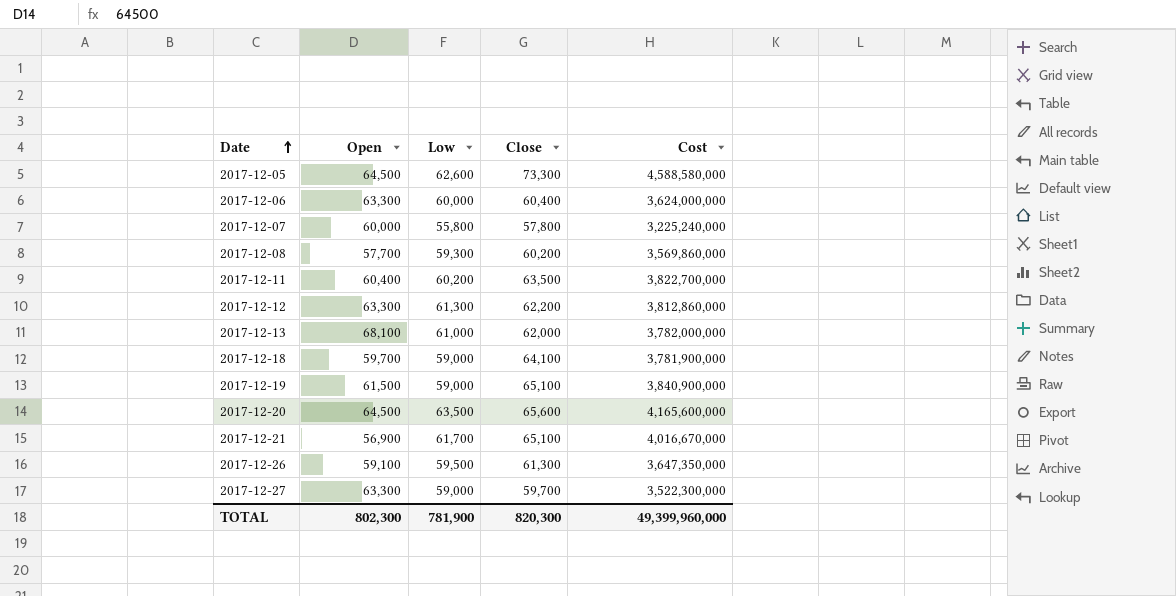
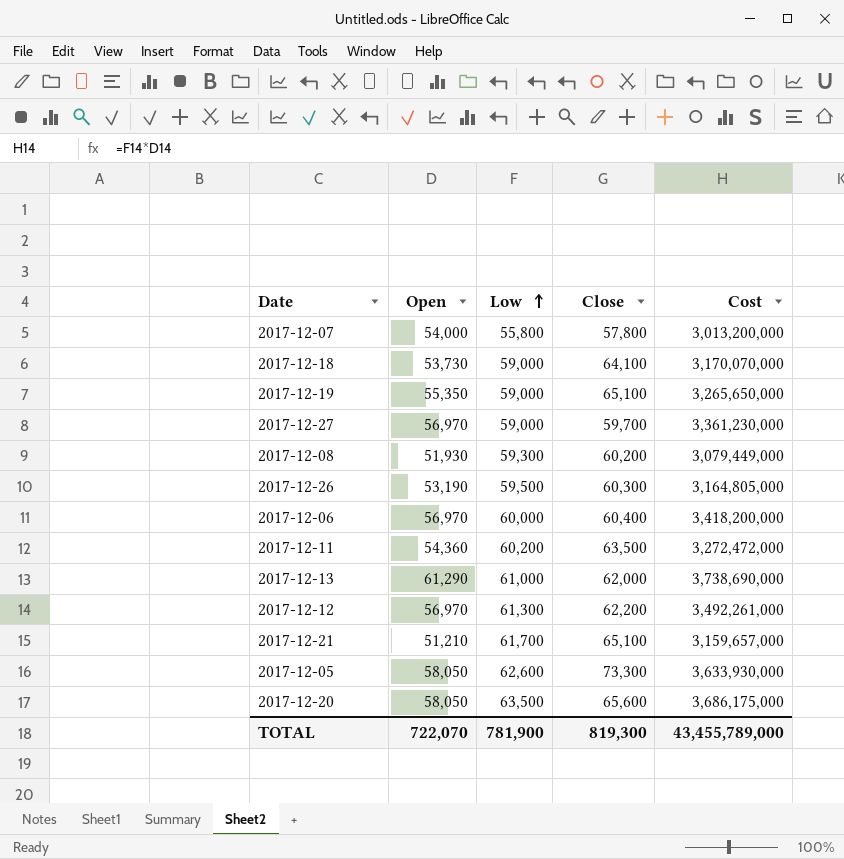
row order: Date ascending -> Low ascending
column Cost | formula: [Low] * [Close] -> [Open] * [Low]
2017-12-07 | Open: 60,000 -> 54,000
2017-12-18 | Open: 59,700 -> 53,730
2017-12-19 | Open: 61,500 -> 55,350
2017-12-27 | Open: 63,300 -> 56,970
2017-12-08 | Open: 57,700 -> 51,930
2017-12-26 | Open: 59,100 -> 53,190
2017-12-26 | Close: 61,300 -> 60,300
2017-12-06 | Open: 63,300 -> 56,970
2017-12-11 | Open: 60,400 -> 54,360
2017-12-13 | Open: 68,100 -> 61,290
2017-12-12 | Open: 63,300 -> 56,970
2017-12-21 | Open: 56,900 -> 51,210
2017-12-05 | Open: 64,500 -> 58,050
2017-12-20 | Open: 64,500 -> 58,050
TOTAL | Open: 802,300 -> 722,070
TOTAL | Close: 820,300 -> 819,300
TOTAL | Cost: 49,399,960,000 -> 43,455,789,000

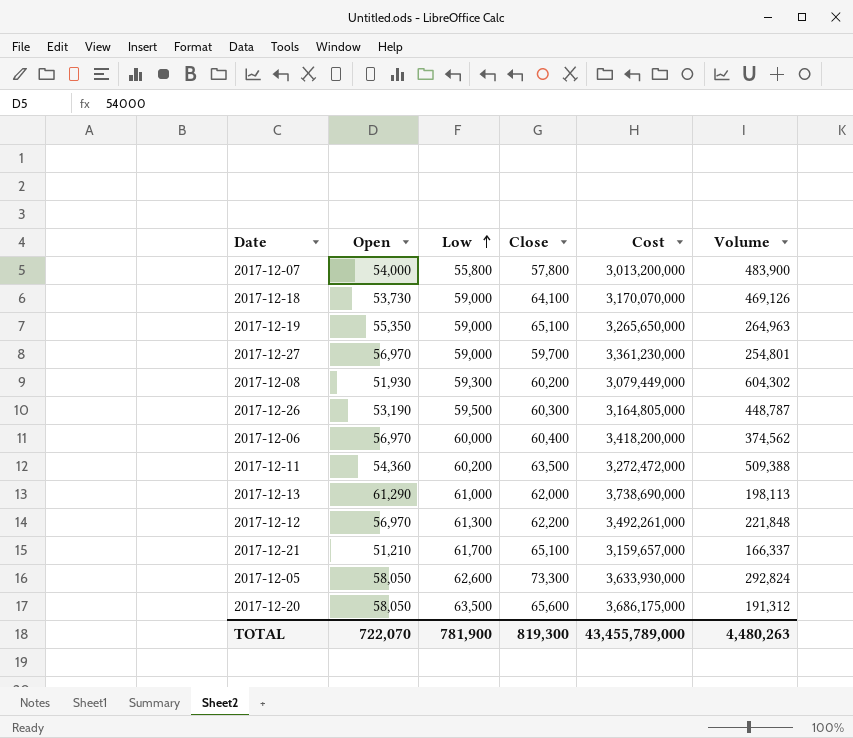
column Volume | position: none -> 6

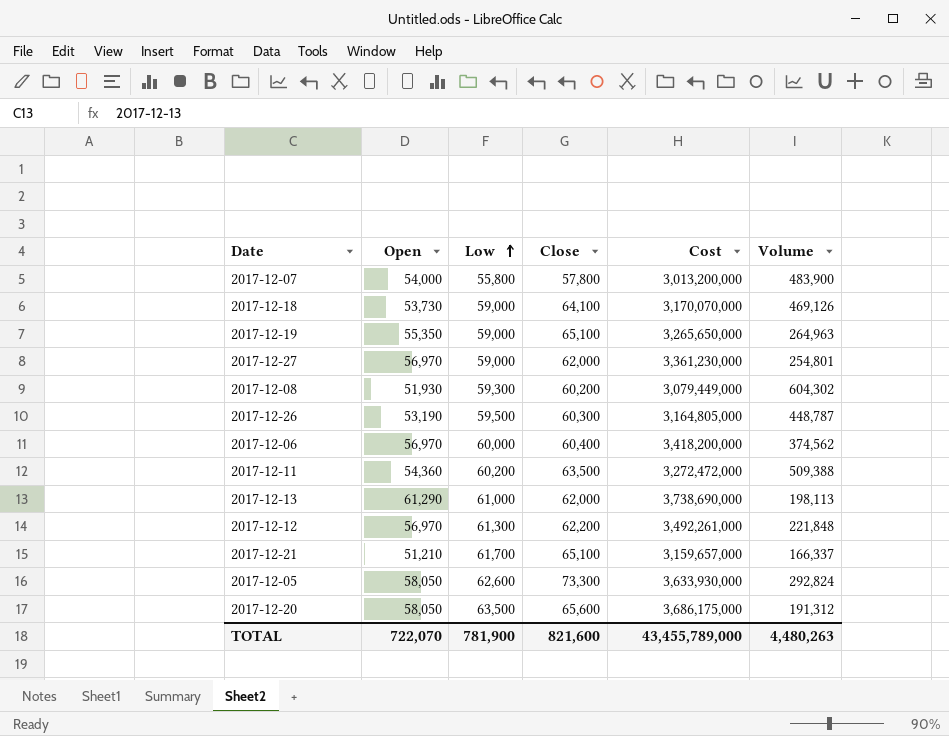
2017-12-27 | Close: 59,700 -> 62,000
TOTAL | Close: 819,300 -> 821,600

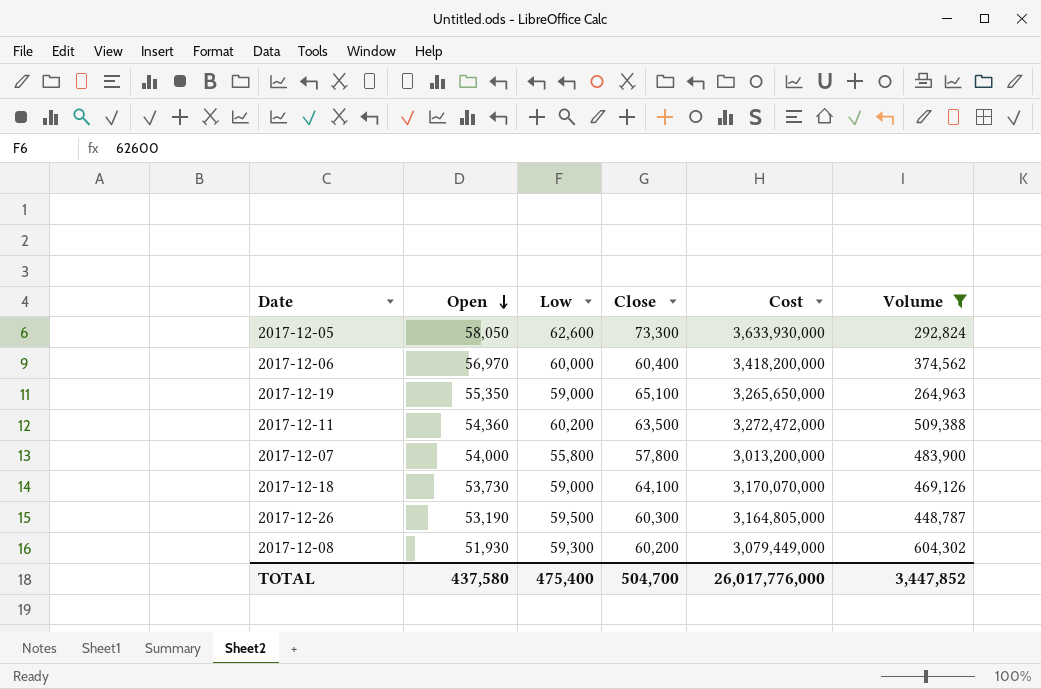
filter: none -> Volume >= 264,963
row order: Low ascending -> Open descending
TOTAL | Open: 722,070 -> 437,580
TOTAL | Low: 781,900 -> 475,400
TOTAL | Close: 821,600 -> 504,700
TOTAL | Cost: 43,455,789,000 -> 26,017,776,000
TOTAL | Volume: 4,480,263 -> 3,447,852

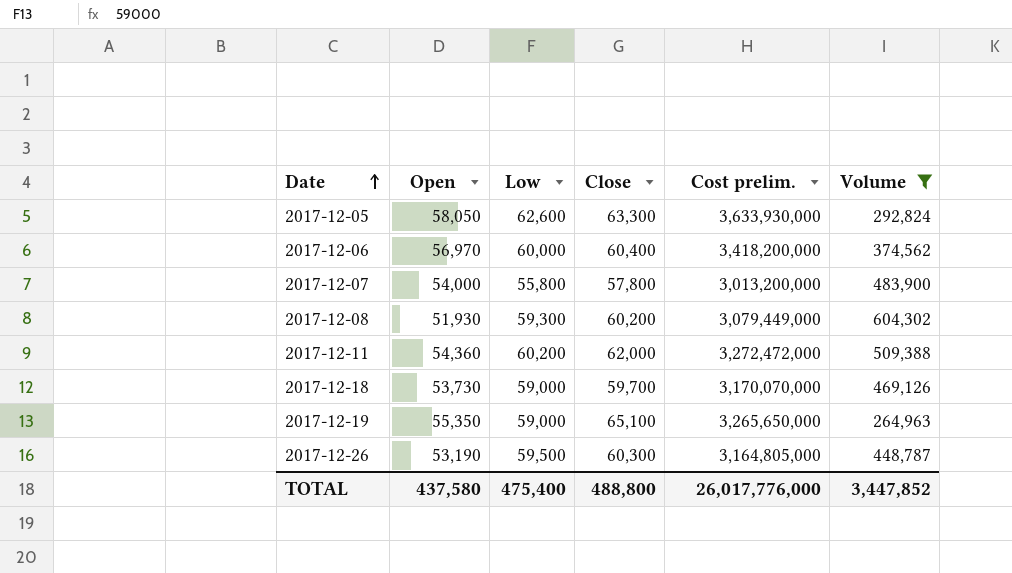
row order: Open descending -> Date ascending
column name: Cost -> Cost prelim.
2017-12-05 | Close: 73,300 -> 63,300
2017-12-11 | Close: 63,500 -> 62,000
2017-12-18 | Close: 64,100 -> 59,700
TOTAL | Close: 504,700 -> 488,800

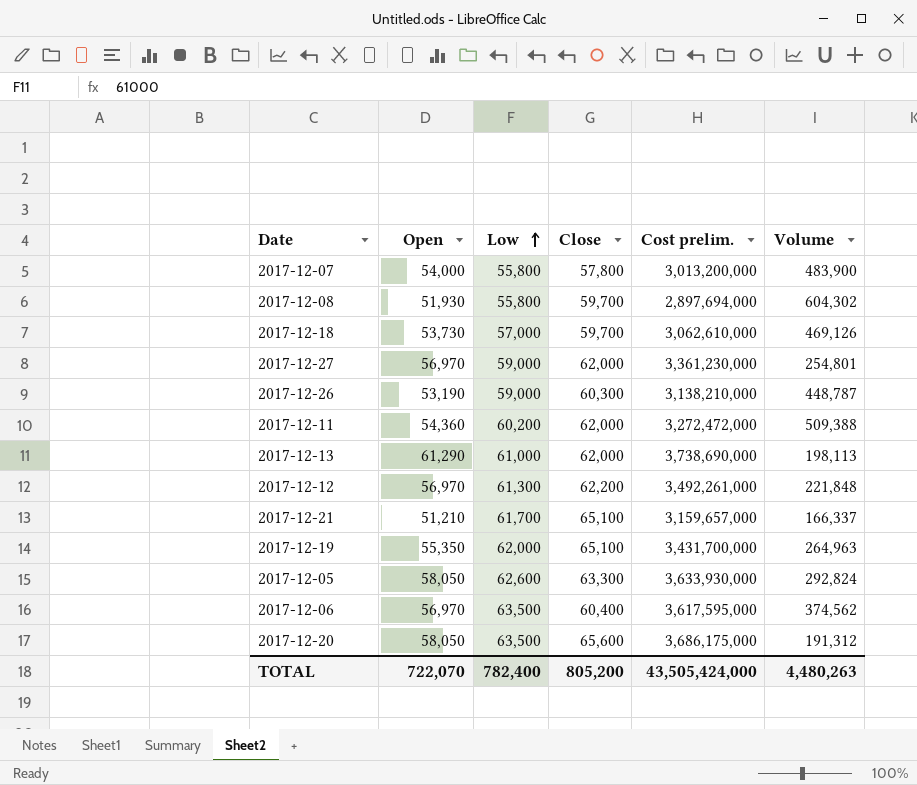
filter: Volume >= 264,963 -> none
row order: Date ascending -> Low ascending
2017-12-08 | Low: 59,300 -> 55,800
2017-12-08 | Close: 60,200 -> 59,700
2017-12-08 | Cost prelim.: 3,079,449,000 -> 2,897,694,000
2017-12-18 | Low: 59,000 -> 57,000
2017-12-18 | Cost prelim.: 3,170,070,000 -> 3,062,610,000
2017-12-26 | Low: 59,500 -> 59,000
2017-12-26 | Cost prelim.: 3,164,805,000 -> 3,138,210,000
2017-12-19 | Low: 59,000 -> 62,000
2017-12-19 | Cost prelim.: 3,265,650,000 -> 3,431,700,000
2017-12-06 | Low: 60,000 -> 63,500
2017-12-06 | Cost prelim.: 3,418,200,000 -> 3,617,595,000
TOTAL | Open: 437,580 -> 722,070
TOTAL | Low: 475,400 -> 782,400
TOTAL | Close: 488,800 -> 805,200
TOTAL | Cost prelim.: 26,017,776,000 -> 43,505,424,000
TOTAL | Volume: 3,447,852 -> 4,480,263

